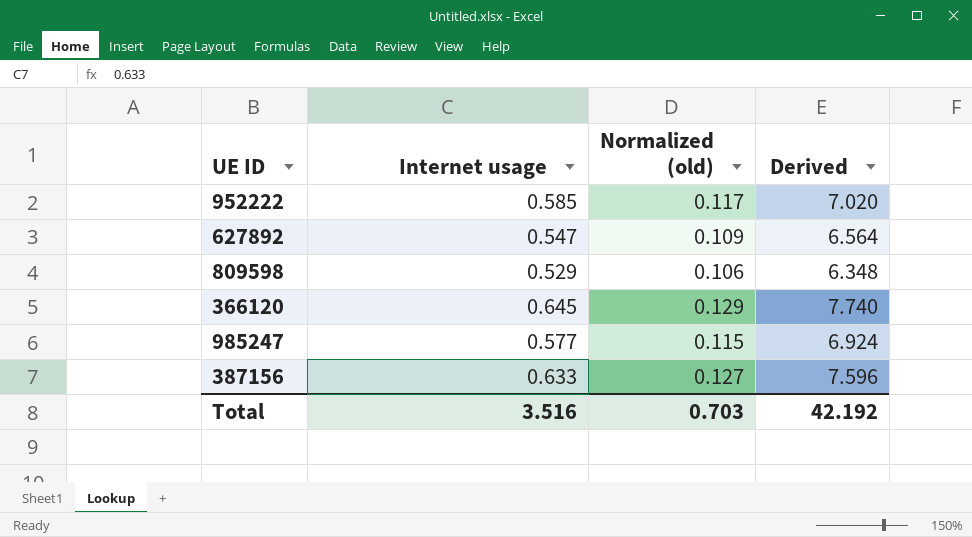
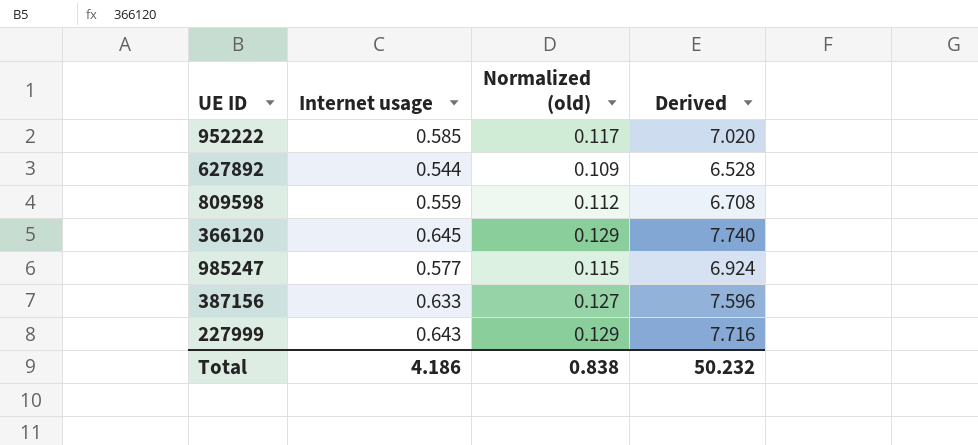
627892 | Internet usage: 0.547 -> 0.544
627892 | Derived: 6.564 -> 6.528
809598 | Internet usage: 0.529 -> 0.559
809598 | Normalized (old): 0.106 -> 0.112
809598 | Derived: 6.348 -> 6.708
row 227999: none -> 0.643 | 0.129 | 7.716
Total | Internet usage: 3.516 -> 4.186
Total | Normalized (old): 0.703 -> 0.838
Total | Derived: 42.192 -> 50.232

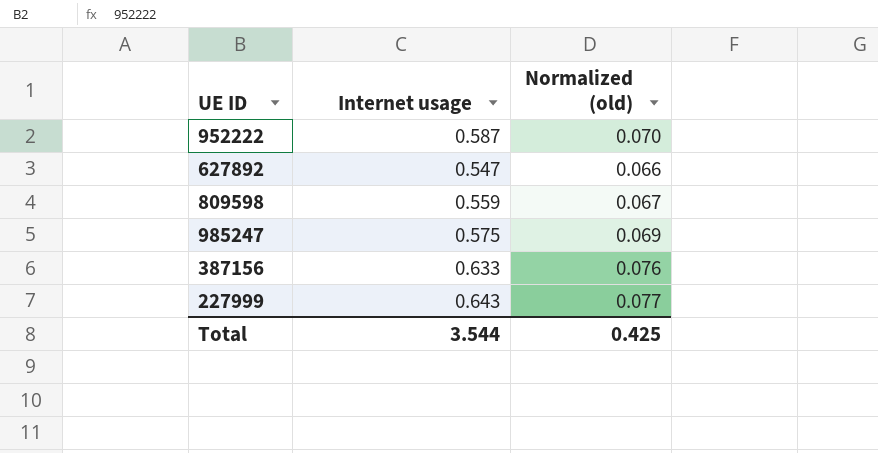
column Derived | formula: [Internet usage] * 12 -> none
column Normalized (old) | formula: [Internet usage] * 0.2 -> [Internet usage] * 0.12
row 366120: 0.645 | 0.129 | 7.740 -> none
952222 | Internet usage: 0.585 -> 0.587
627892 | Internet usage: 0.544 -> 0.547
985247 | Internet usage: 0.577 -> 0.575
Total | Internet usage: 4.186 -> 3.544
Total | Normalized (old): 0.838 -> 0.425

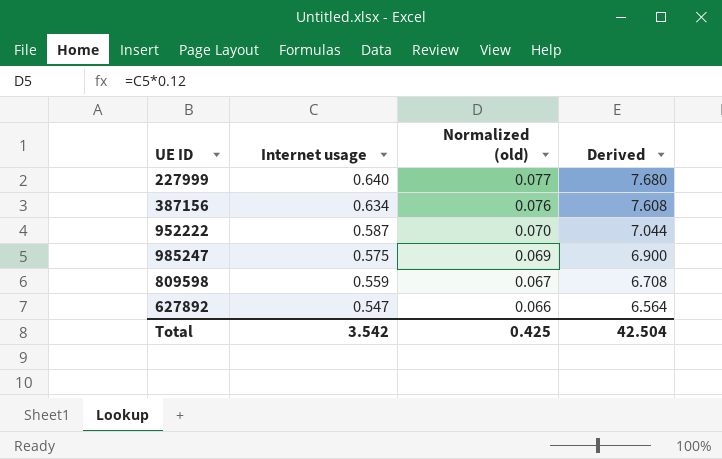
row order: none -> Internet usage descending
column Derived | formula: none -> [Internet usage] * 12
227999 | Internet usage: 0.643 -> 0.640
387156 | Internet usage: 0.633 -> 0.634
Total | Internet usage: 3.544 -> 3.542

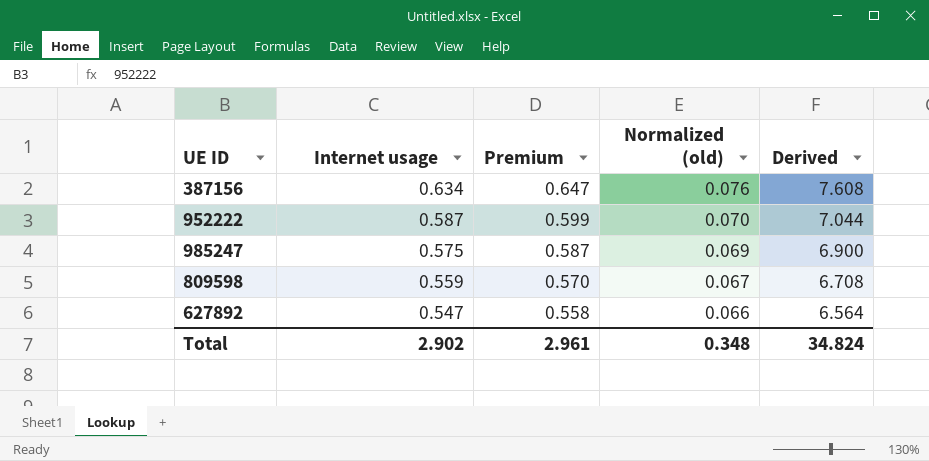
column Premium | formula: none -> [Internet usage] * 1.02
row 227999: 0.640 | 0.077 | 7.680 -> none
Total | Internet usage: 3.542 -> 2.902
Total | Normalized (old): 0.425 -> 0.348
Total | Derived: 42.504 -> 34.824

